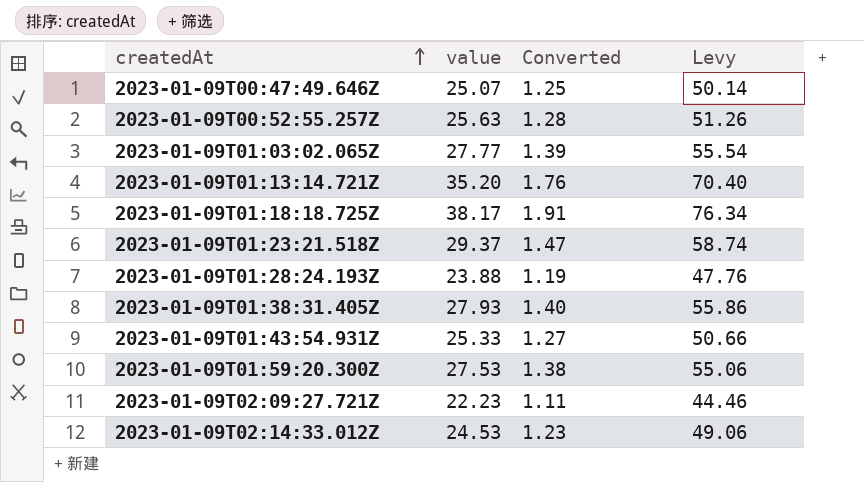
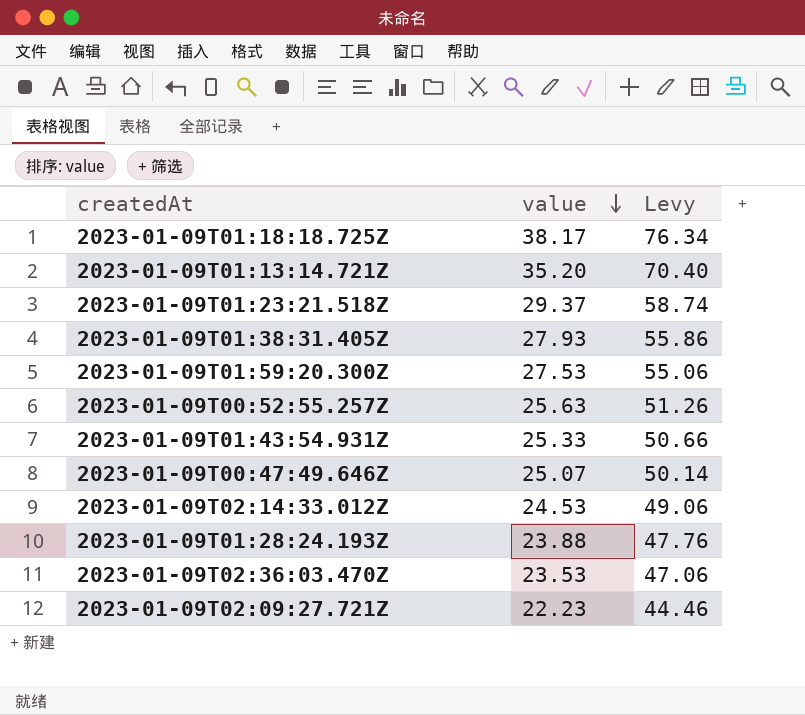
row order: createdAt ascending -> value descending
column Converted | formula: [value] * 0.05 -> none
row 2023-01-09T01:03:02.065Z: 27.77 | 1.39 | 55.54 -> none
row 2023-01-09T02:36:03.470Z: none -> 23.53 | 47.06

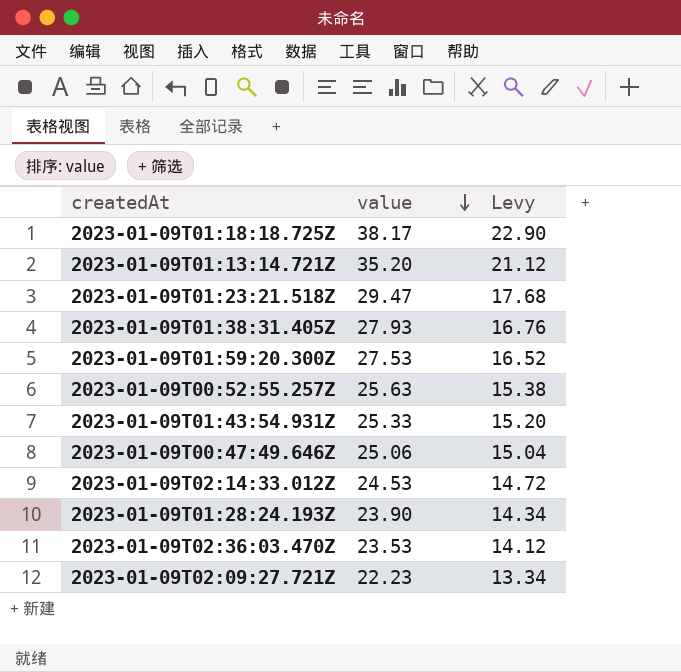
column Levy | formula: [value] * 2 -> [value] * 0.6
2023-01-09T01:23:21.518Z | value: 29.37 -> 29.47
2023-01-09T00:47:49.646Z | value: 25.07 -> 25.06
2023-01-09T01:28:24.193Z | value: 23.88 -> 23.90

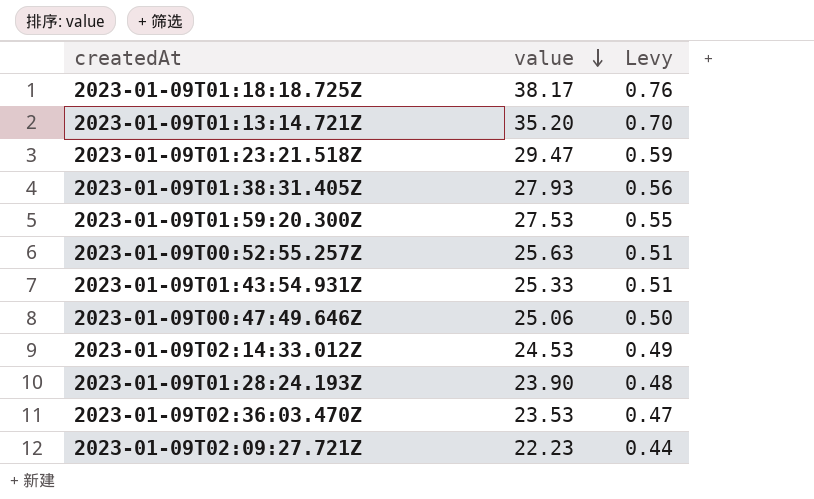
column Levy | formula: [value] * 0.6 -> [value] * 0.02

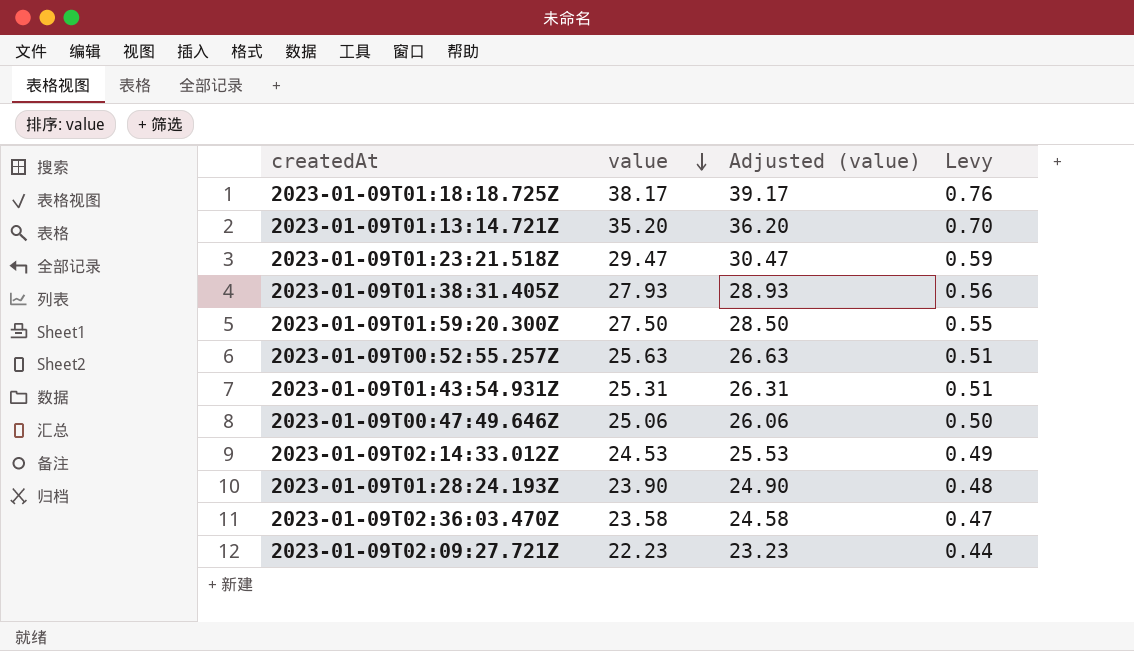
column Adjusted (value) | formula: none -> [value] + 1
2023-01-09T01:59:20.300Z | value: 27.53 -> 27.50
2023-01-09T01:43:54.931Z | value: 25.33 -> 25.31
2023-01-09T02:36:03.470Z | value: 23.53 -> 23.58

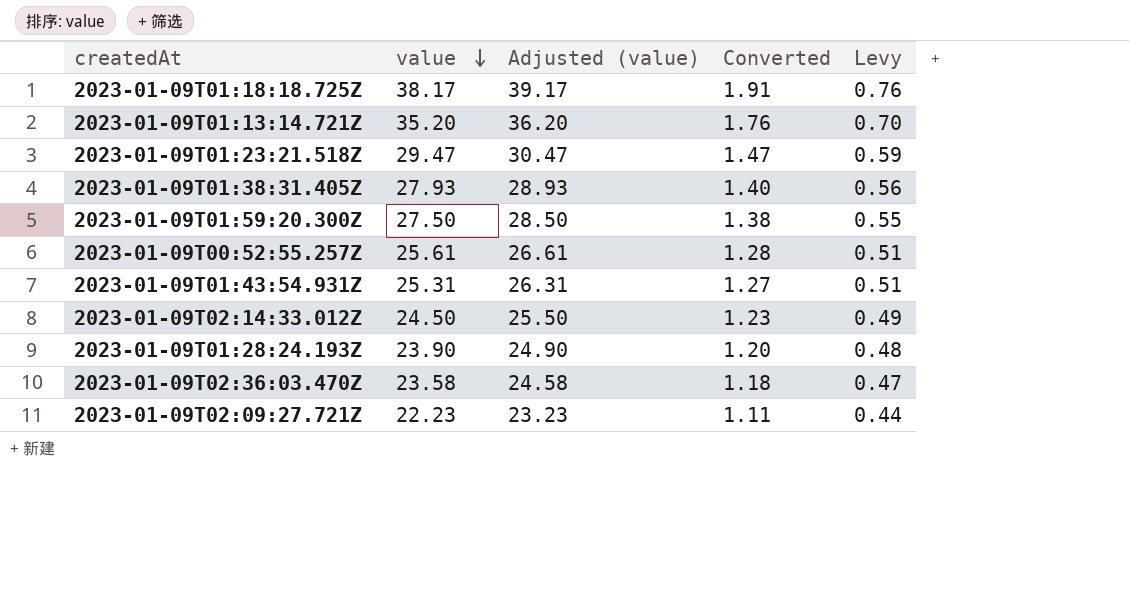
column Converted | formula: none -> [value] * 0.05
row 2023-01-09T00:47:49.646Z: 25.06 | 26.06 | 0.50 -> none
2023-01-09T00:52:55.257Z | value: 25.63 -> 25.61
2023-01-09T00:52:55.257Z | Adjusted (value): 26.63 -> 26.61
2023-01-09T02:14:33.012Z | value: 24.53 -> 24.50
2023-01-09T02:14:33.012Z | Adjusted (value): 25.53 -> 25.50

